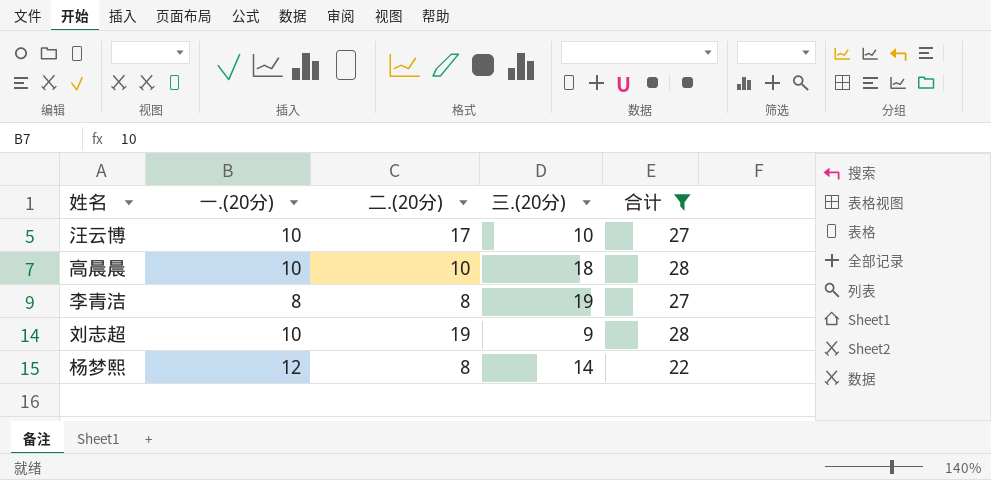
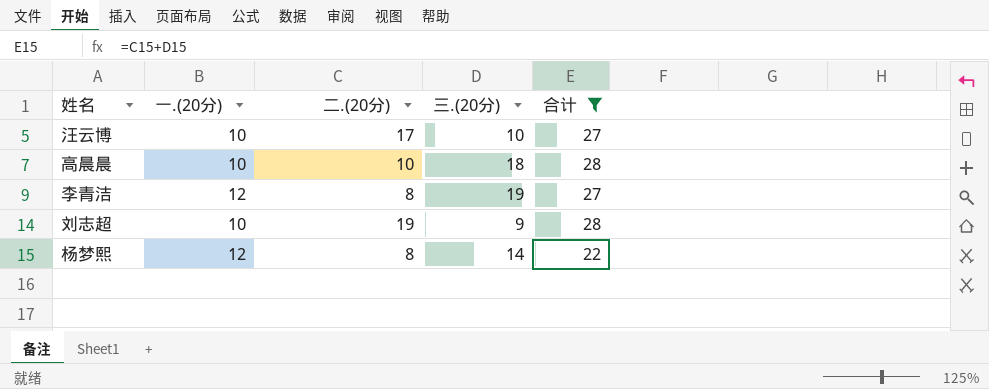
李青洁 | 一.(20分): 8 -> 12

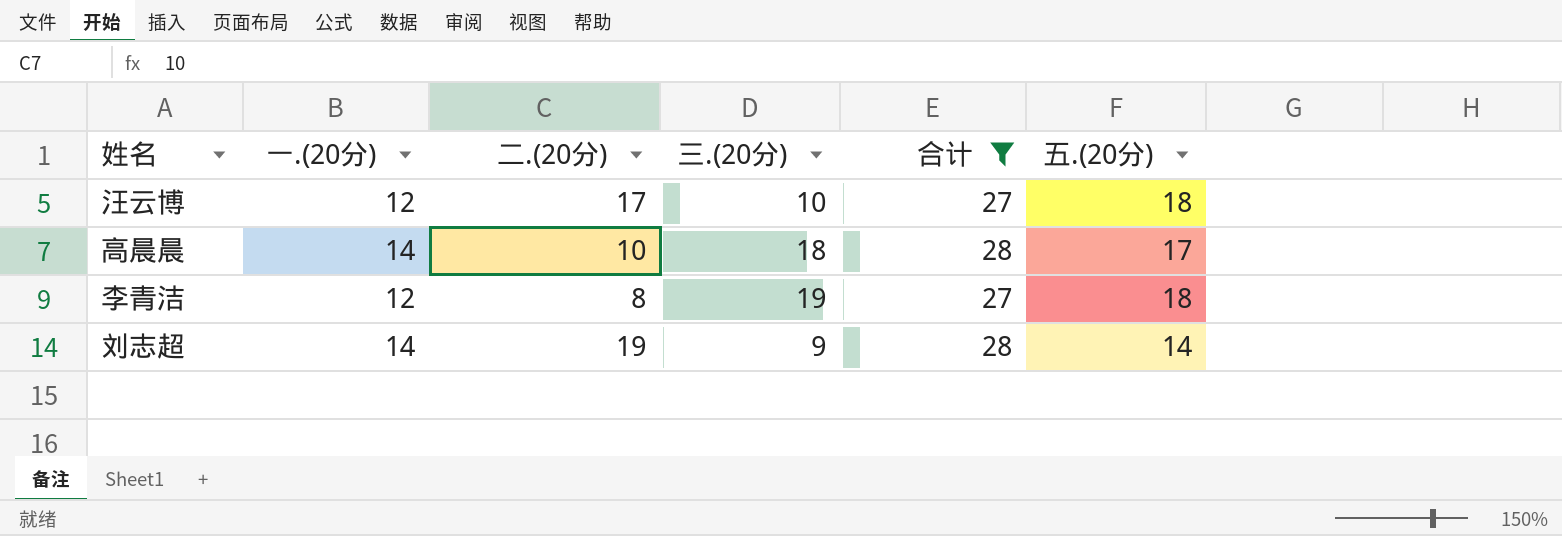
column 五.(20分) | position: none -> 6
row 杨梦熙: 12 | 8 | 14 | 22 -> none
汪云博 | 一.(20分): 10 -> 12
高晨晨 | 一.(20分): 10 -> 14
刘志超 | 一.(20分): 10 -> 14

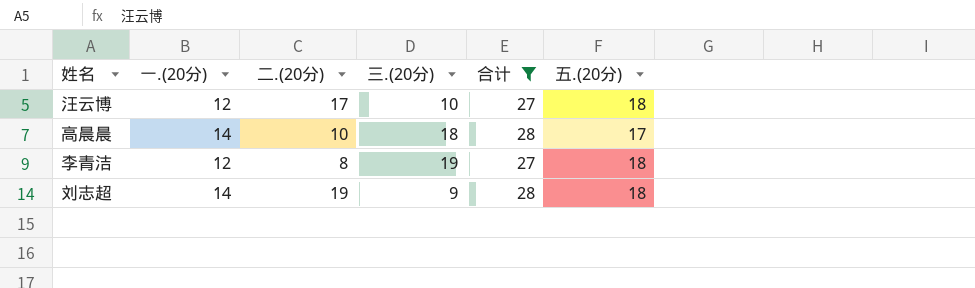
刘志超 | 五.(20分): 14 -> 18

